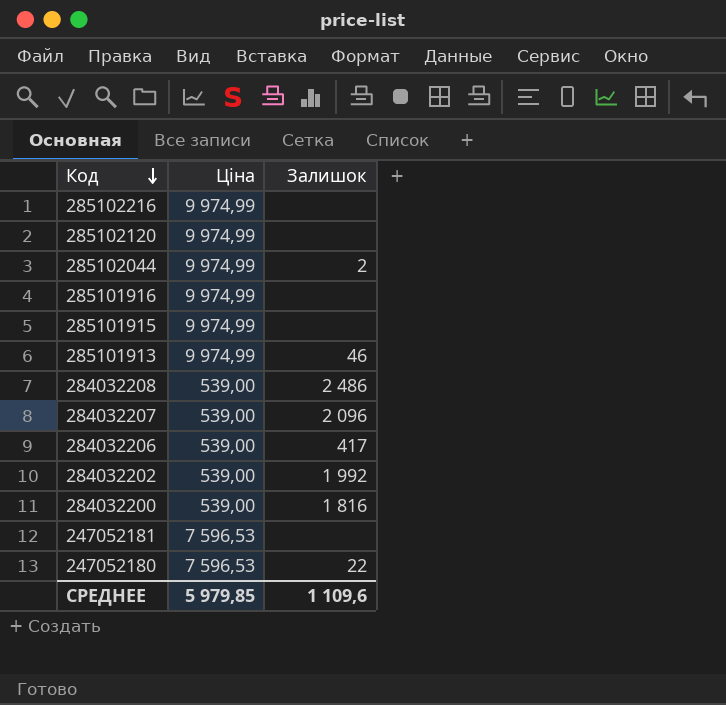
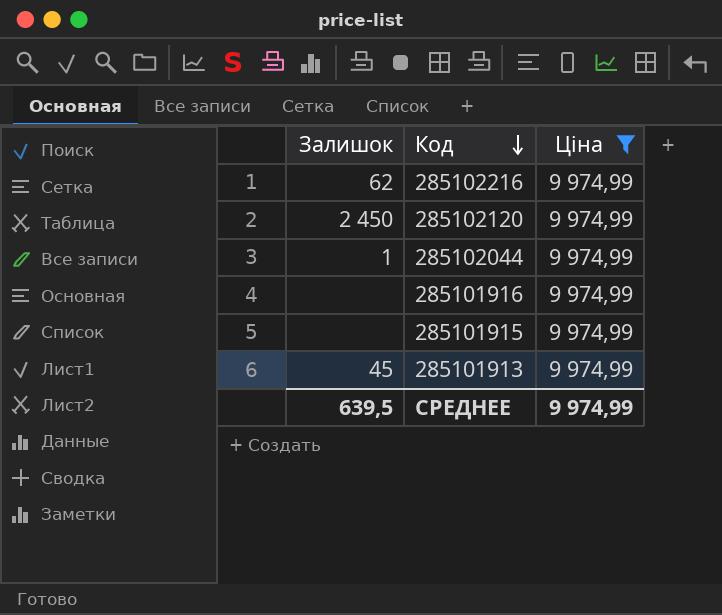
filter: none -> Ціна = 9 974,99
column Залишок | position: 3 -> 1
285102216 | Залишок: none -> 62
285102120 | Залишок: none -> 2 450
285102044 | Залишок: 2 -> 1
285101913 | Залишок: 46 -> 45
СРЕДНЕЕ | Залишок: 1 109,6 -> 639,5
СРЕДНЕЕ | Ціна: 5 979,85 -> 9 974,99

